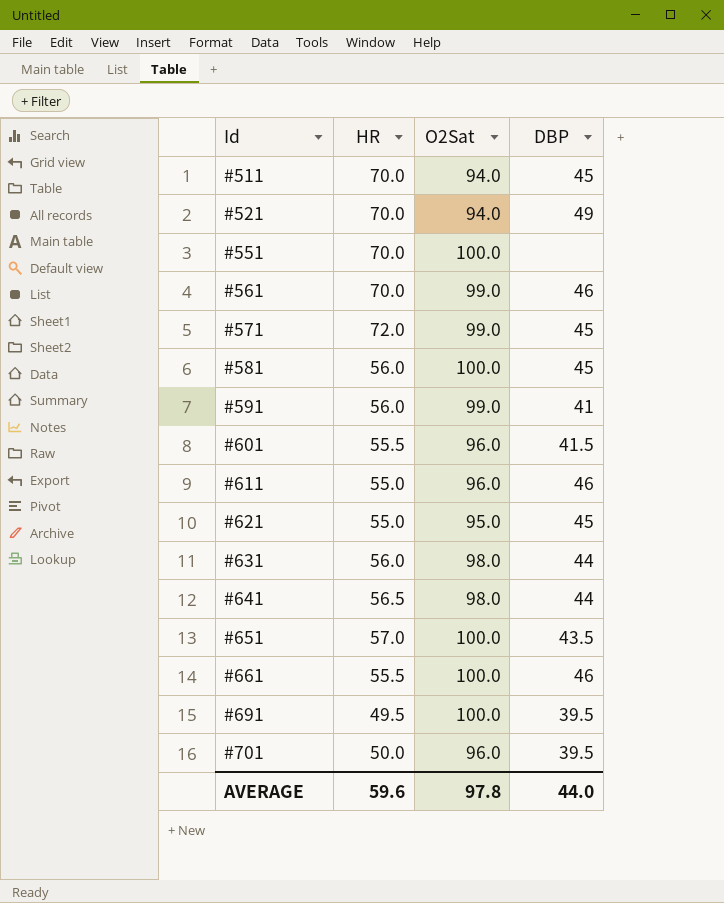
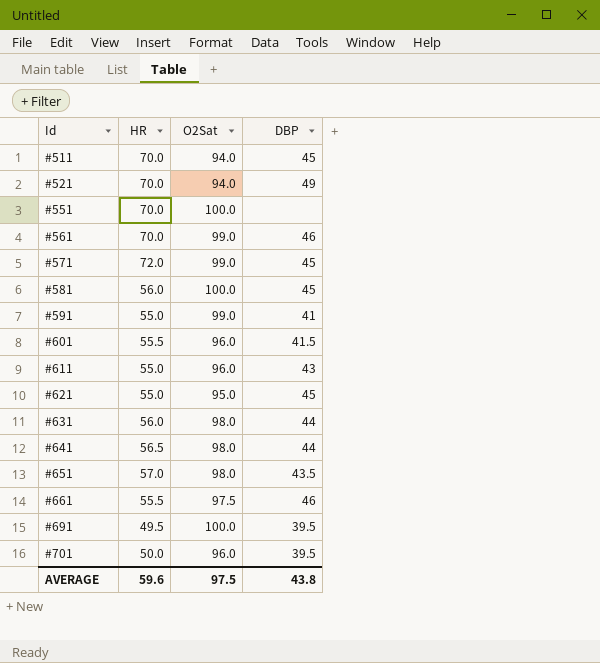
#591 | HR: 56.0 -> 55.0
#611 | DBP: 46 -> 43
#651 | O2Sat: 100.0 -> 98.0
#661 | O2Sat: 100.0 -> 97.5
AVERAGE | O2Sat: 97.8 -> 97.5
AVERAGE | DBP: 44.0 -> 43.8

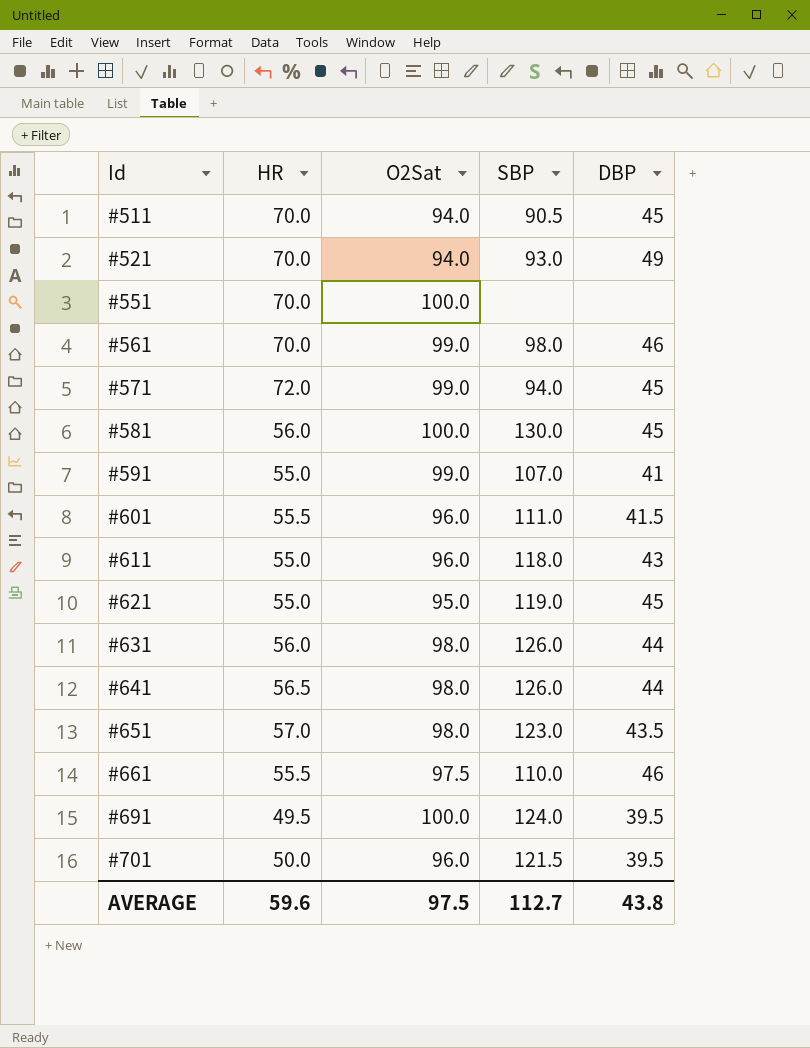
column SBP | position: none -> 4

